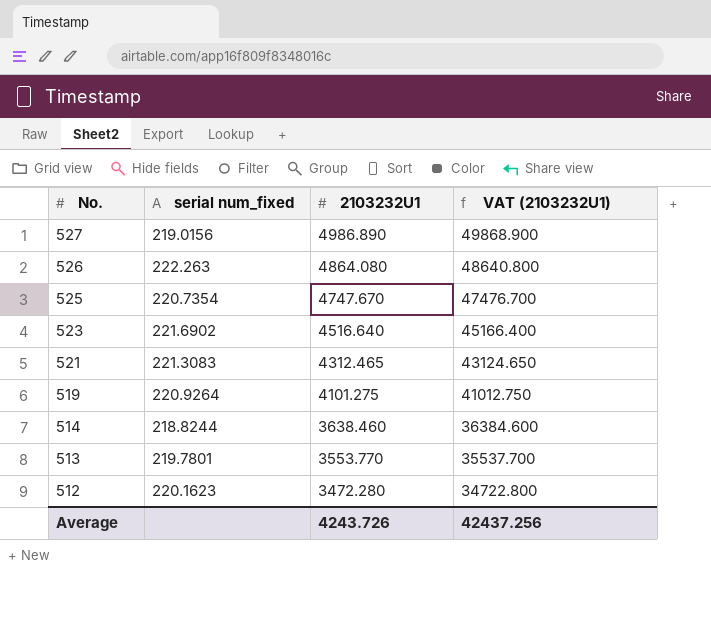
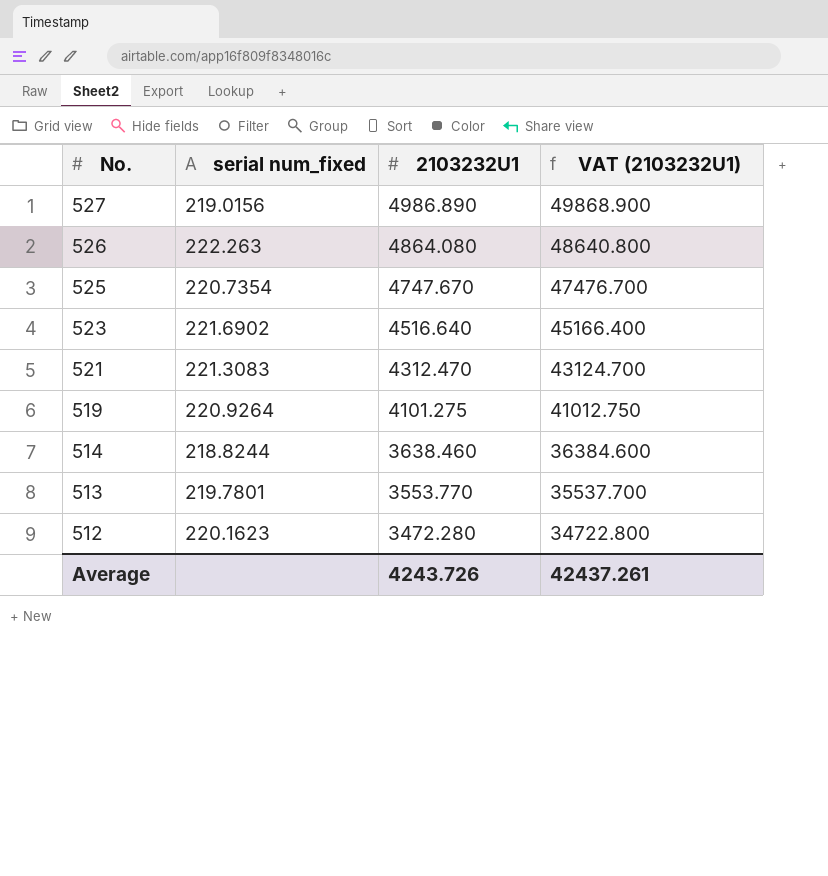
521 | 2103232U1: 4312.465 -> 4312.470
521 | VAT (2103232U1): 43124.650 -> 43124.700
Average | VAT (2103232U1): 42437.256 -> 42437.261

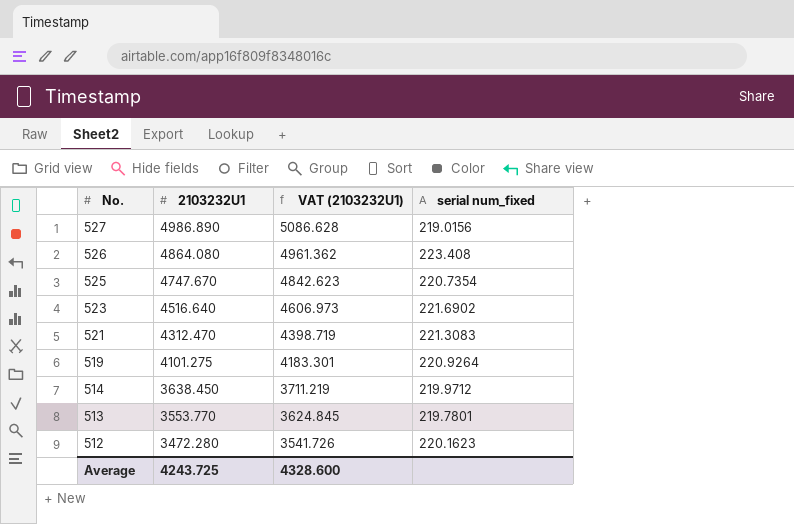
column VAT (2103232U1) | formula: [2103232U1] * 10 -> [2103232U1] * 1.02
column serial num_fixed | position: 2 -> 4
526 | serial num_fixed: 222.263 -> 223.408
514 | 2103232U1: 3638.460 -> 3638.450
514 | serial num_fixed: 218.8244 -> 219.9712
Average | 2103232U1: 4243.726 -> 4243.725
Average | VAT (2103232U1): 42437.261 -> 4328.600

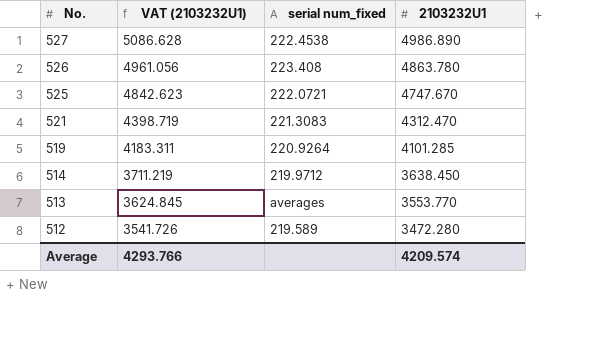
column 2103232U1 | position: 2 -> 4
row 523: 4516.640 | 4606.973 | 221.6902 -> none
527 | serial num_fixed: 219.0156 -> 222.4538
526 | VAT (2103232U1): 4961.362 -> 4961.056
526 | 2103232U1: 4864.080 -> 4863.780
525 | serial num_fixed: 220.7354 -> 222.0721
519 | VAT (2103232U1): 4183.301 -> 4183.311
519 | 2103232U1: 4101.275 -> 4101.285
513 | serial num_fixed: 219.7801 -> averages
512 | serial num_fixed: 220.1623 -> 219.589
Average | VAT (2103232U1): 4328.600 -> 4293.766
Average | 2103232U1: 4243.725 -> 4209.574

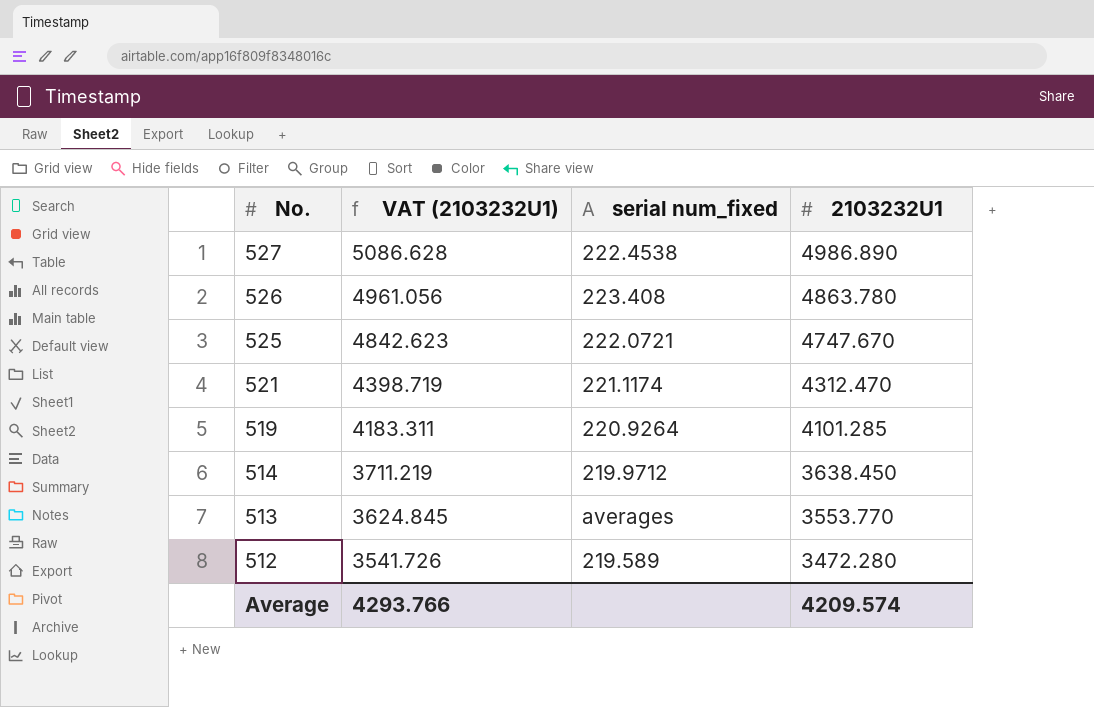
521 | serial num_fixed: 221.3083 -> 221.1174

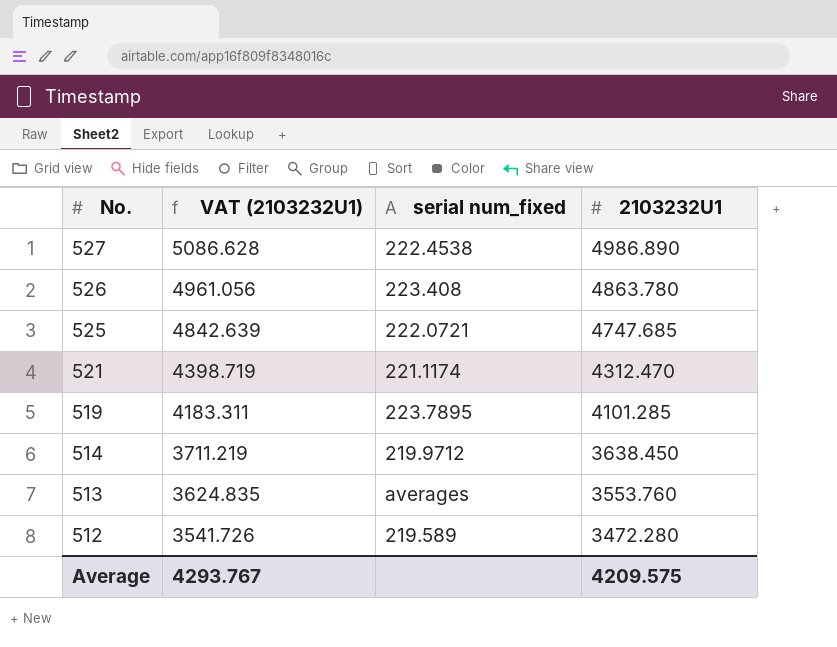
525 | VAT (2103232U1): 4842.623 -> 4842.639
525 | 2103232U1: 4747.670 -> 4747.685
519 | serial num_fixed: 220.9264 -> 223.7895
513 | VAT (2103232U1): 3624.845 -> 3624.835
513 | 2103232U1: 3553.770 -> 3553.760
Average | VAT (2103232U1): 4293.766 -> 4293.767
Average | 2103232U1: 4209.574 -> 4209.575

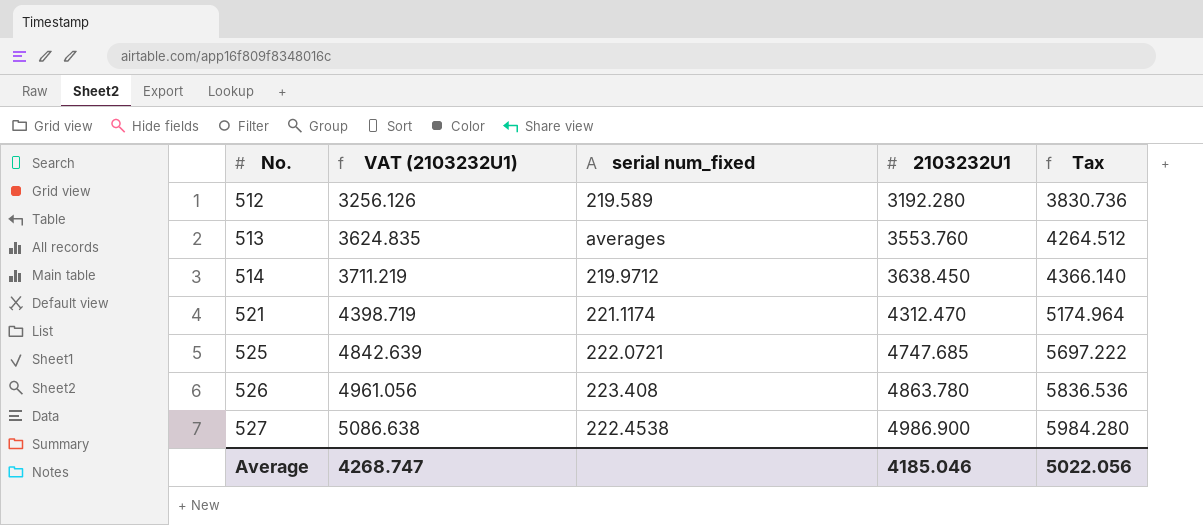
row order: No. descending -> No. ascending
column Tax | formula: none -> [2103232U1] * 1.2
row 519: 4183.311 | 223.7895 | 4101.285 -> none
512 | VAT (2103232U1): 3541.726 -> 3256.126
512 | 2103232U1: 3472.280 -> 3192.280
527 | VAT (2103232U1): 5086.628 -> 5086.638
527 | 2103232U1: 4986.890 -> 4986.900
Average | VAT (2103232U1): 4293.767 -> 4268.747
Average | 2103232U1: 4209.575 -> 4185.046

